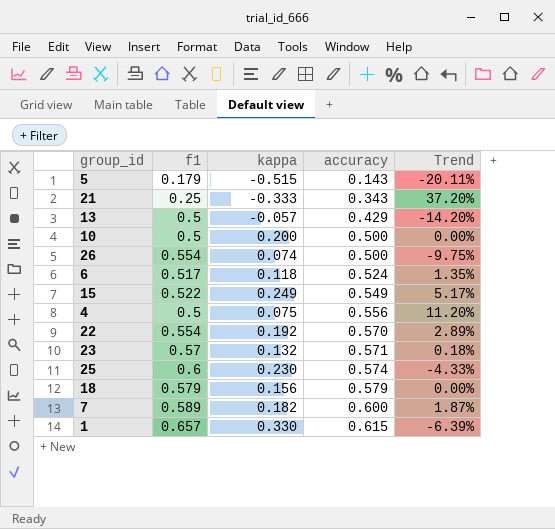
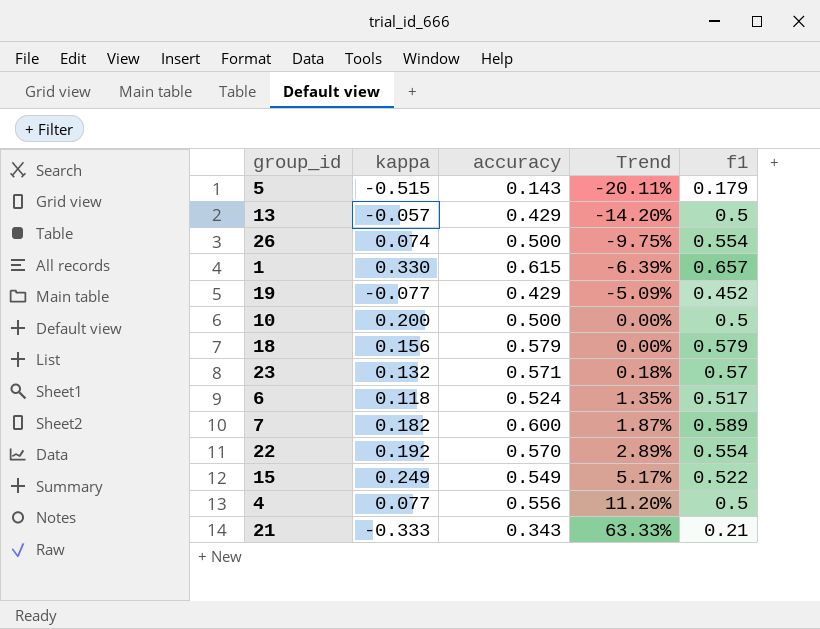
row order: accuracy ascending -> Trend ascending
column f1 | position: 2 -> 5
row 25: 0.6 | 0.230 | 0.574 | -4.33% -> none
row 19: none -> -0.077 | 0.429 | -5.09% | 0.452
4 | kappa: 0.075 -> 0.077
21 | Trend: 37.20% -> 63.33%
21 | f1: 0.25 -> 0.21

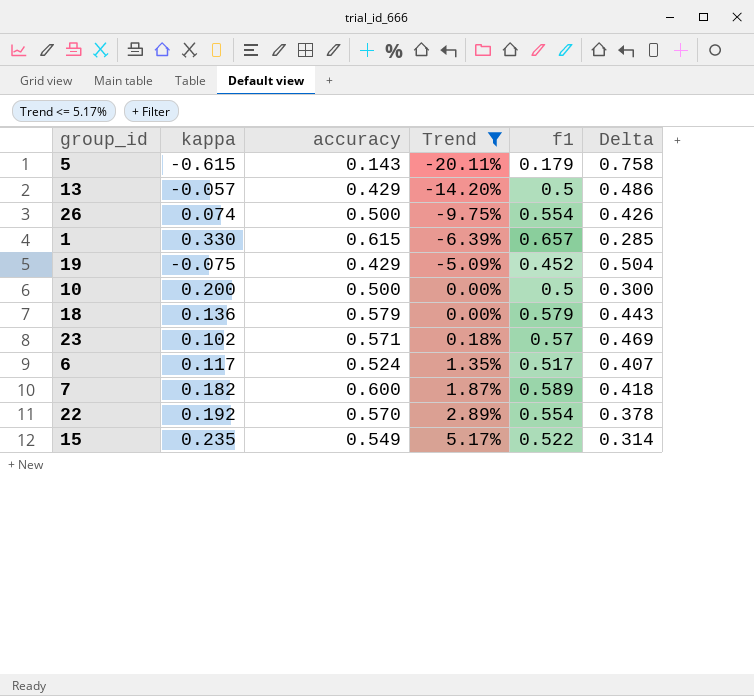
filter: none -> Trend <= 5.17%
column Delta | formula: none -> [accuracy] - [kappa]
5 | kappa: -0.515 -> -0.615
19 | kappa: -0.077 -> -0.075
18 | kappa: 0.156 -> 0.136
23 | kappa: 0.132 -> 0.102
6 | kappa: 0.118 -> 0.117
15 | kappa: 0.249 -> 0.235

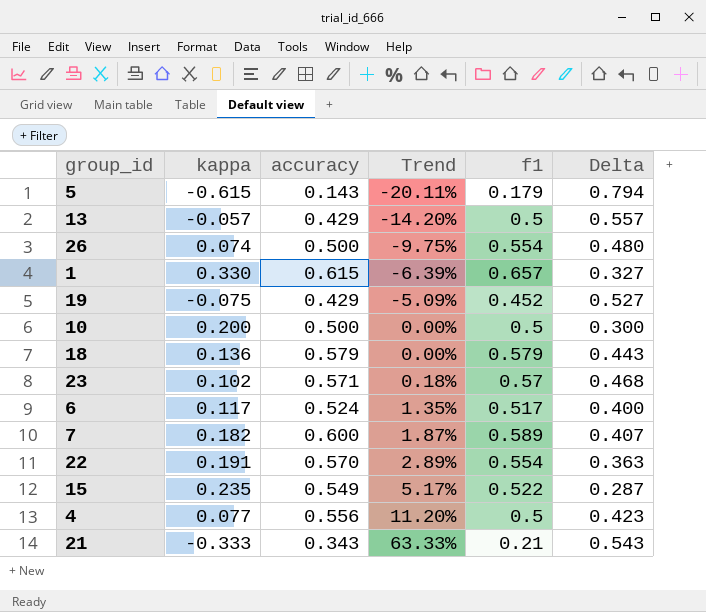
filter: Trend <= 5.17% -> none
column Delta | formula: [accuracy] - [kappa] -> [f1] - [kappa]
22 | kappa: 0.192 -> 0.191

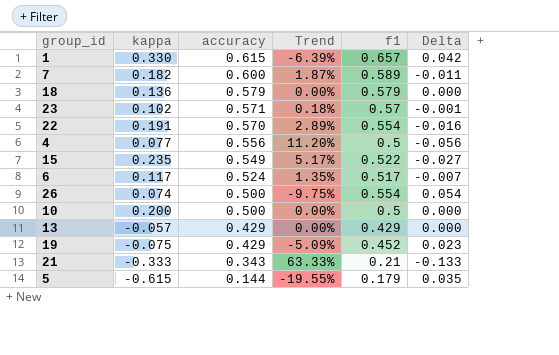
row order: Trend ascending -> accuracy descending
column Delta | formula: [f1] - [kappa] -> [f1] - [accuracy]
13 | Trend: -14.20% -> 0.00%
13 | f1: 0.5 -> 0.429
5 | accuracy: 0.143 -> 0.144
5 | Trend: -20.11% -> -19.55%

